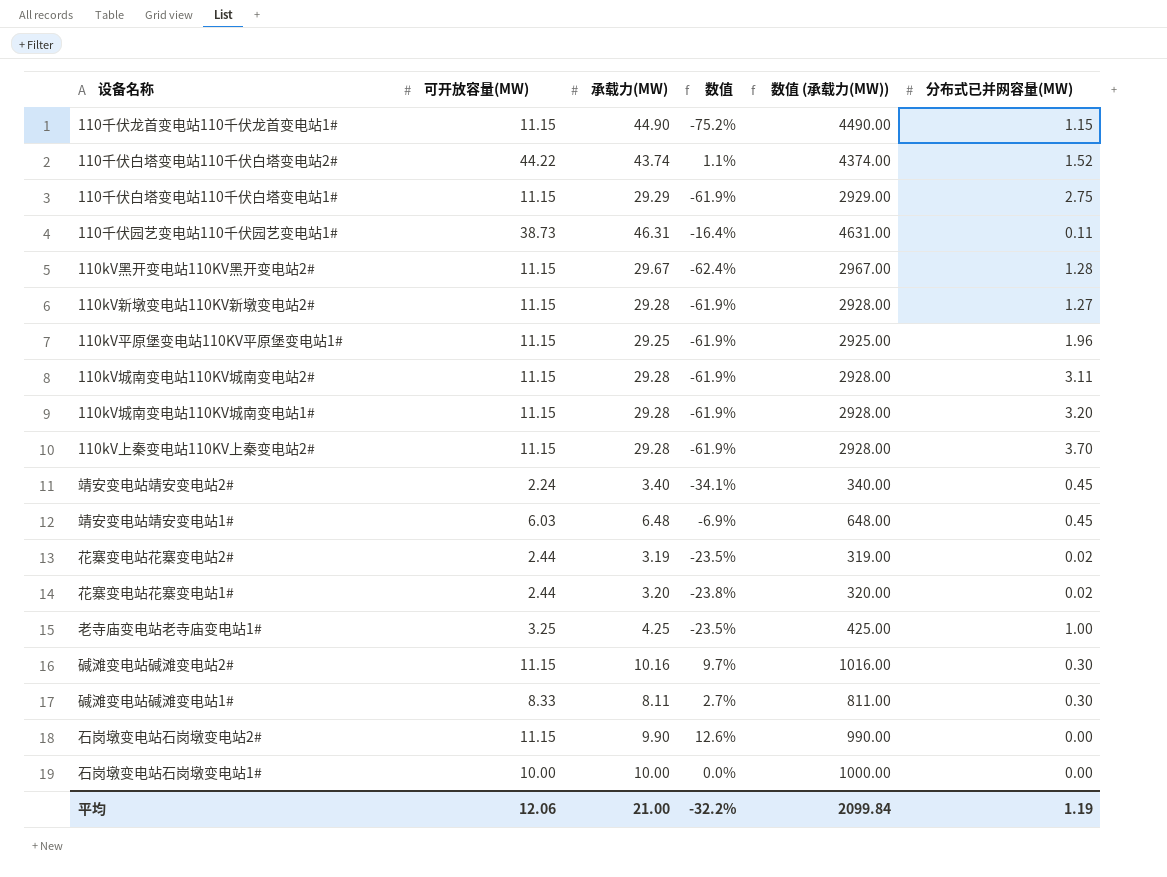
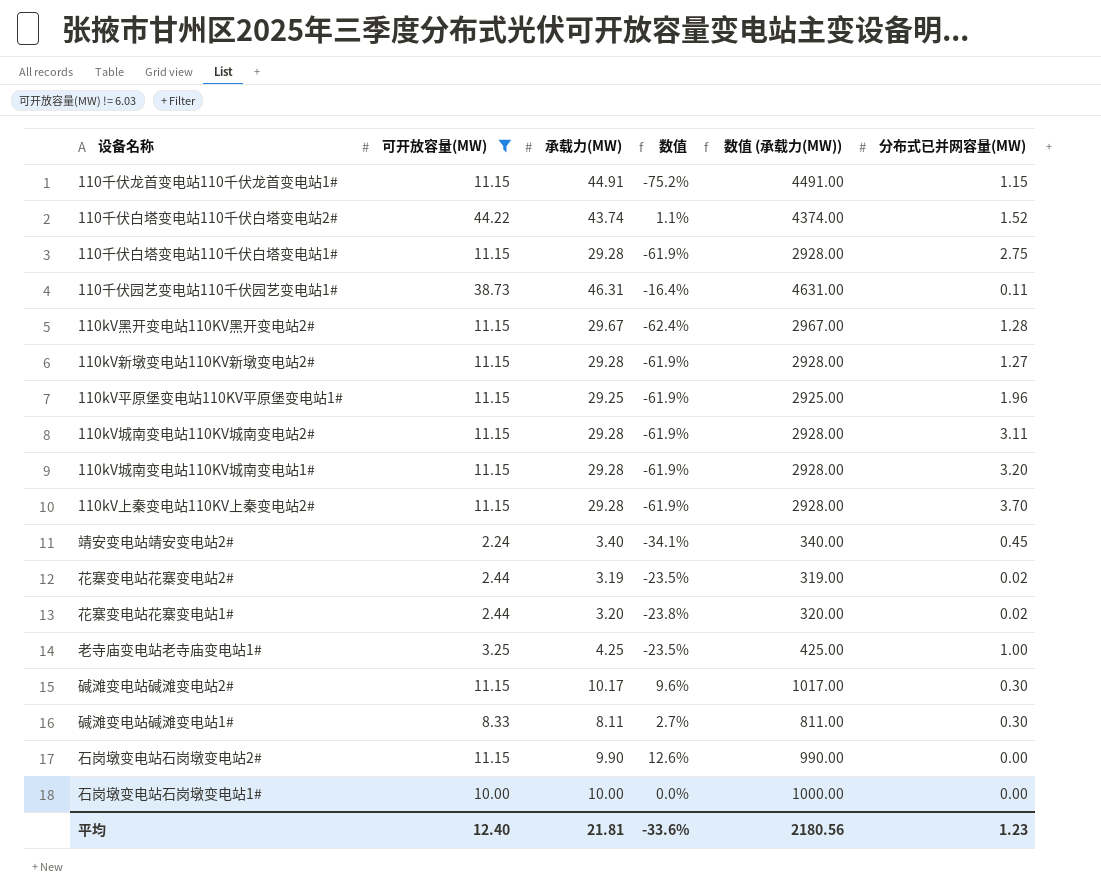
filter: none -> 可开放容量(MW) != 6.03
110千伏龙首变电站110千伏龙首变电站1# | 承载力(MW): 44.90 -> 44.91
110千伏龙首变电站110千伏龙首变电站1# | 数值 (承载力(MW)): 4490.00 -> 4491.00
110千伏白塔变电站110千伏白塔变电站1# | 承载力(MW): 29.29 -> 29.28
110千伏白塔变电站110千伏白塔变电站1# | 数值 (承载力(MW)): 2929.00 -> 2928.00
碱滩变电站碱滩变电站2# | 承载力(MW): 10.16 -> 10.17
碱滩变电站碱滩变电站2# | 数值: 9.7% -> 9.6%
碱滩变电站碱滩变电站2# | 数值 (承载力(MW)): 1016.00 -> 1017.00
平均 | 可开放容量(MW): 12.06 -> 12.40
平均 | 承载力(MW): 21.00 -> 21.81
平均 | 数值: -32.2% -> -33.6%
平均 | 数值 (承载力(MW)): 2099.84 -> 2180.56
平均 | 分布式已并网容量(MW): 1.19 -> 1.23

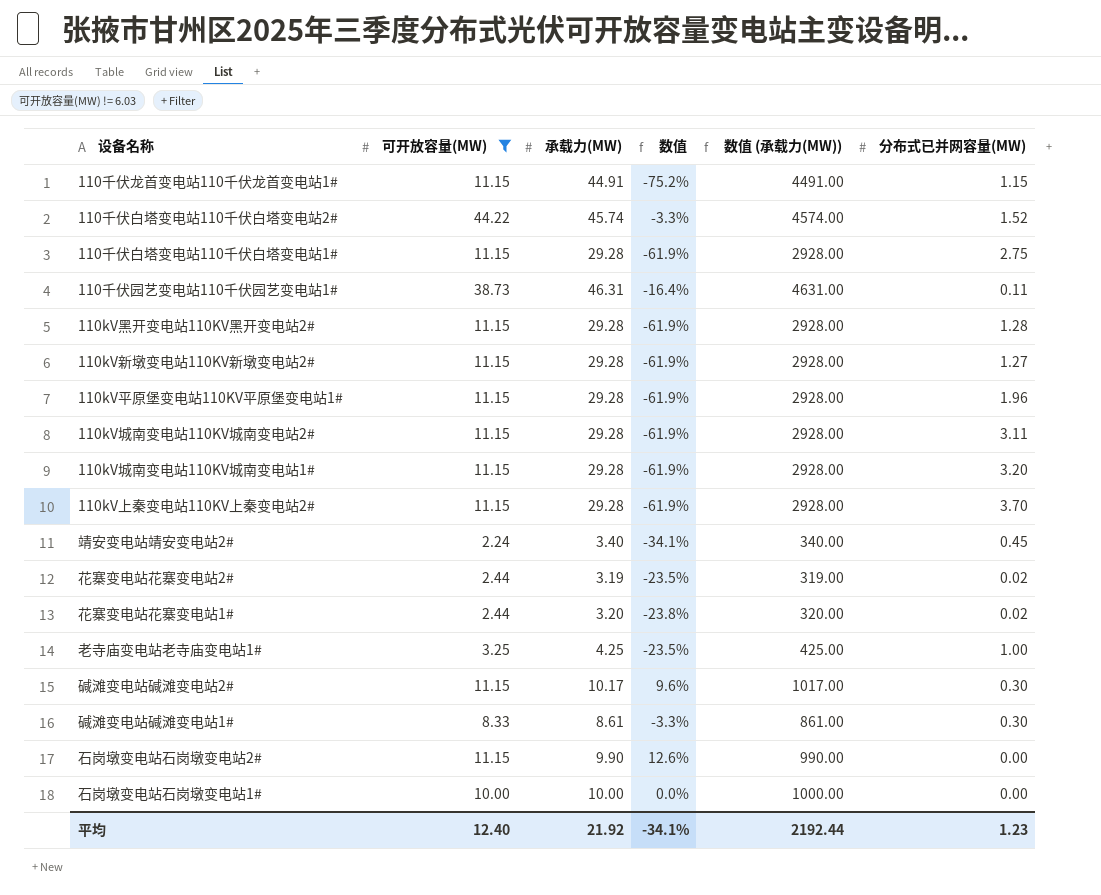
110千伏白塔变电站110千伏白塔变电站2# | 承载力(MW): 43.74 -> 45.74
110千伏白塔变电站110千伏白塔变电站2# | 数值: 1.1% -> -3.3%
110千伏白塔变电站110千伏白塔变电站2# | 数值 (承载力(MW)): 4374.00 -> 4574.00
110kV黑开变电站110KV黑开变电站2# | 承载力(MW): 29.67 -> 29.28
110kV黑开变电站110KV黑开变电站2# | 数值: -62.4% -> -61.9%
110kV黑开变电站110KV黑开变电站2# | 数值 (承载力(MW)): 2967.00 -> 2928.00
110kV平原堡变电站110KV平原堡变电站1# | 承载力(MW): 29.25 -> 29.28
110kV平原堡变电站110KV平原堡变电站1# | 数值 (承载力(MW)): 2925.00 -> 2928.00
碱滩变电站碱滩变电站1# | 承载力(MW): 8.11 -> 8.61
碱滩变电站碱滩变电站1# | 数值: 2.7% -> -3.3%
碱滩变电站碱滩变电站1# | 数值 (承载力(MW)): 811.00 -> 861.00
平均 | 承载力(MW): 21.81 -> 21.92
平均 | 数值: -33.6% -> -34.1%
平均 | 数值 (承载力(MW)): 2180.56 -> 2192.44

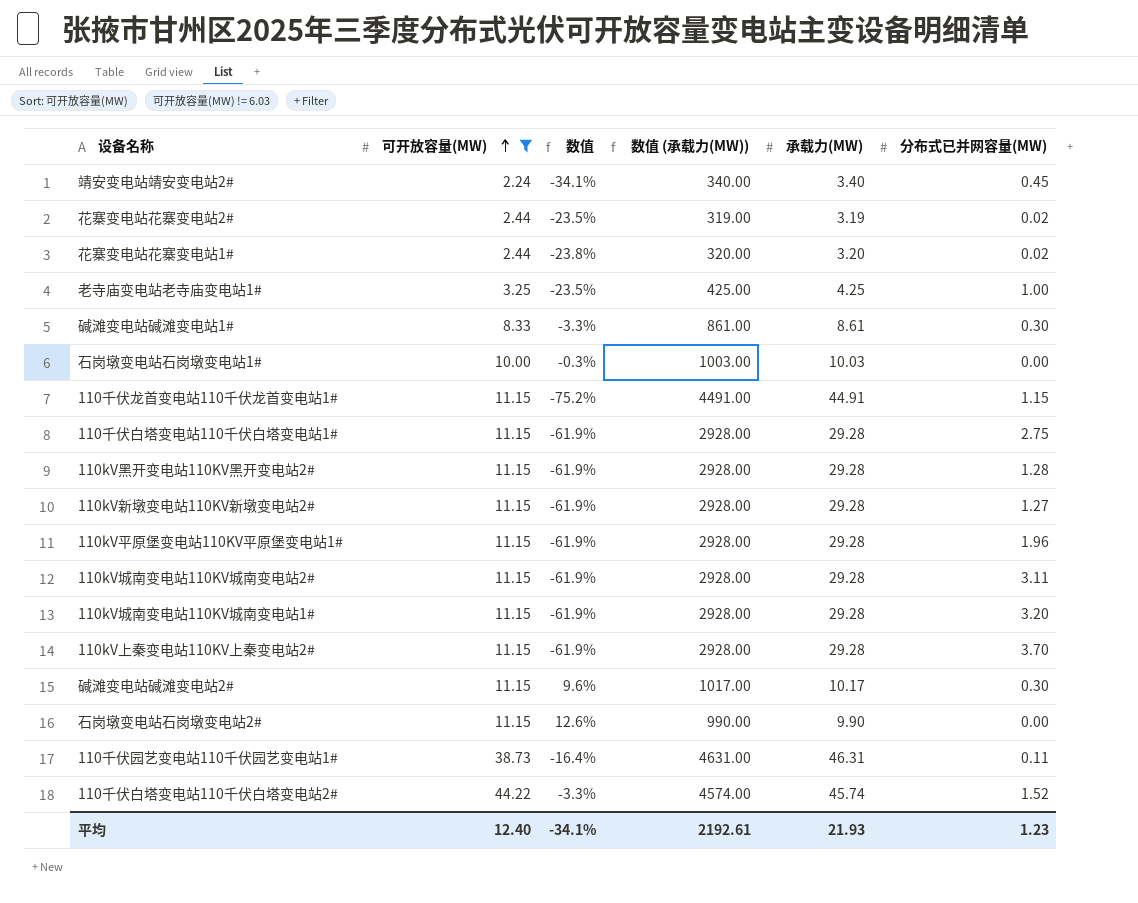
row order: none -> 可开放容量(MW) ascending
column 承载力(MW) | position: 3 -> 5
石岗墩变电站石岗墩变电站1# | 数值: 0.0% -> -0.3%
石岗墩变电站石岗墩变电站1# | 数值 (承载力(MW)): 1000.00 -> 1003.00
石岗墩变电站石岗墩变电站1# | 承载力(MW): 10.00 -> 10.03
平均 | 数值 (承载力(MW)): 2192.44 -> 2192.61
平均 | 承载力(MW): 21.92 -> 21.93

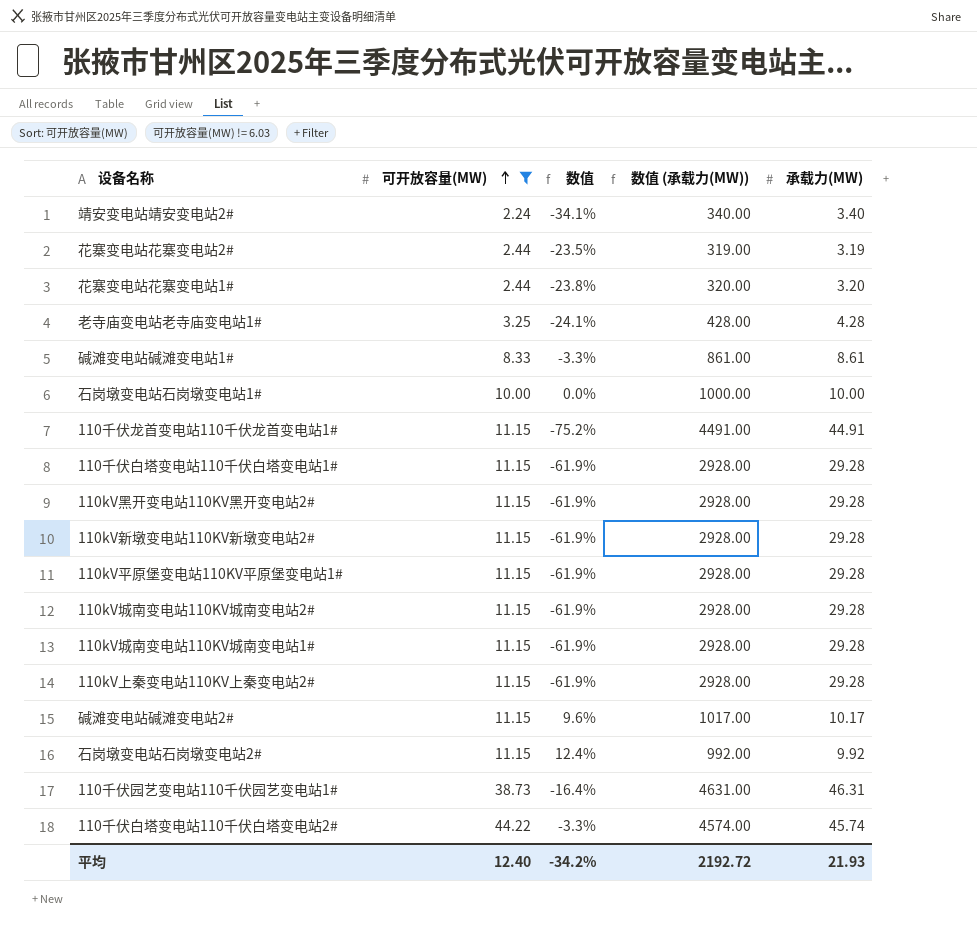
column 分布式已并网容量(MW) | position: 6 -> none
老寺庙变电站老寺庙变电站1# | 数值: -23.5% -> -24.1%
老寺庙变电站老寺庙变电站1# | 数值 (承载力(MW)): 425.00 -> 428.00
老寺庙变电站老寺庙变电站1# | 承载力(MW): 4.25 -> 4.28
石岗墩变电站石岗墩变电站1# | 数值: -0.3% -> 0.0%
石岗墩变电站石岗墩变电站1# | 数值 (承载力(MW)): 1003.00 -> 1000.00
石岗墩变电站石岗墩变电站1# | 承载力(MW): 10.03 -> 10.00
石岗墩变电站石岗墩变电站2# | 数值: 12.6% -> 12.4%
石岗墩变电站石岗墩变电站2# | 数值 (承载力(MW)): 990.00 -> 992.00
石岗墩变电站石岗墩变电站2# | 承载力(MW): 9.90 -> 9.92
平均 | 数值: -34.1% -> -34.2%
平均 | 数值 (承载力(MW)): 2192.61 -> 2192.72

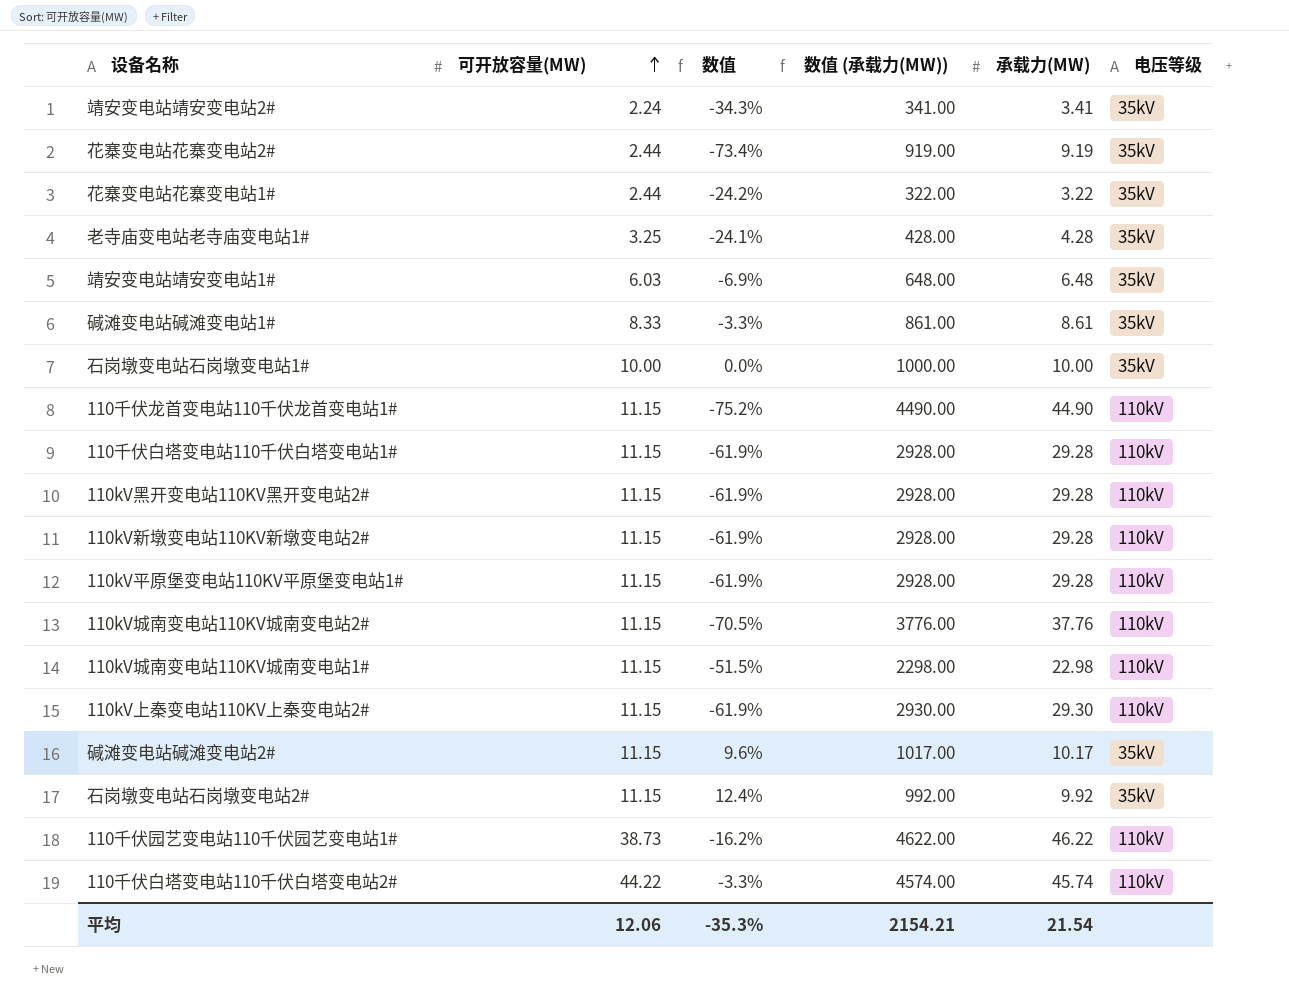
filter: 可开放容量(MW) != 6.03 -> none
column 电压等级 | position: none -> 6
靖安变电站靖安变电站2# | 数值: -34.1% -> -34.3%
靖安变电站靖安变电站2# | 数值 (承载力(MW)): 340.00 -> 341.00
靖安变电站靖安变电站2# | 承载力(MW): 3.40 -> 3.41
花寨变电站花寨变电站2# | 数值: -23.5% -> -73.4%
花寨变电站花寨变电站2# | 数值 (承载力(MW)): 319.00 -> 919.00
花寨变电站花寨变电站2# | 承载力(MW): 3.19 -> 9.19
花寨变电站花寨变电站1# | 数值: -23.8% -> -24.2%
花寨变电站花寨变电站1# | 数值 (承载力(MW)): 320.00 -> 322.00
花寨变电站花寨变电站1# | 承载力(MW): 3.20 -> 3.22
110千伏龙首变电站110千伏龙首变电站1# | 数值 (承载力(MW)): 4491.00 -> 4490.00
110千伏龙首变电站110千伏龙首变电站1# | 承载力(MW): 44.91 -> 44.90
110kV城南变电站110KV城南变电站2# | 数值: -61.9% -> -70.5%
110kV城南变电站110KV城南变电站2# | 数值 (承载力(MW)): 2928.00 -> 3776.00
110kV城南变电站110KV城南变电站2# | 承载力(MW): 29.28 -> 37.76
110kV城南变电站110KV城南变电站1# | 数值: -61.9% -> -51.5%
110kV城南变电站110KV城南变电站1# | 数值 (承载力(MW)): 2928.00 -> 2298.00
110kV城南变电站110KV城南变电站1# | 承载力(MW): 29.28 -> 22.98
110kV上秦变电站110KV上秦变电站2# | 数值 (承载力(MW)): 2928.00 -> 2930.00
110kV上秦变电站110KV上秦变电站2# | 承载力(MW): 29.28 -> 29.30
110千伏园艺变电站110千伏园艺变电站1# | 数值: -16.4% -> -16.2%
110千伏园艺变电站110千伏园艺变电站1# | 数值 (承载力(MW)): 4631.00 -> 4622.00
110千伏园艺变电站110千伏园艺变电站1# | 承载力(MW): 46.31 -> 46.22
平均 | 可开放容量(MW): 12.40 -> 12.06
平均 | 数值: -34.2% -> -35.3%
平均 | 数值 (承载力(MW)): 2192.72 -> 2154.21
平均 | 承载力(MW): 21.93 -> 21.54

